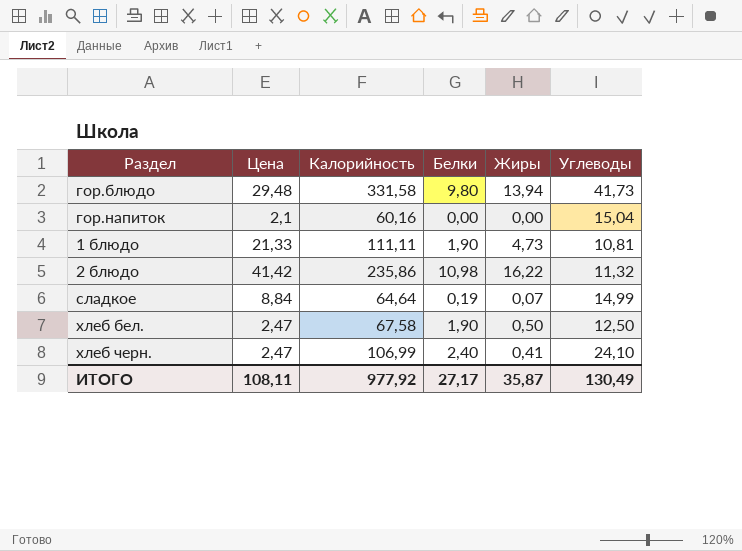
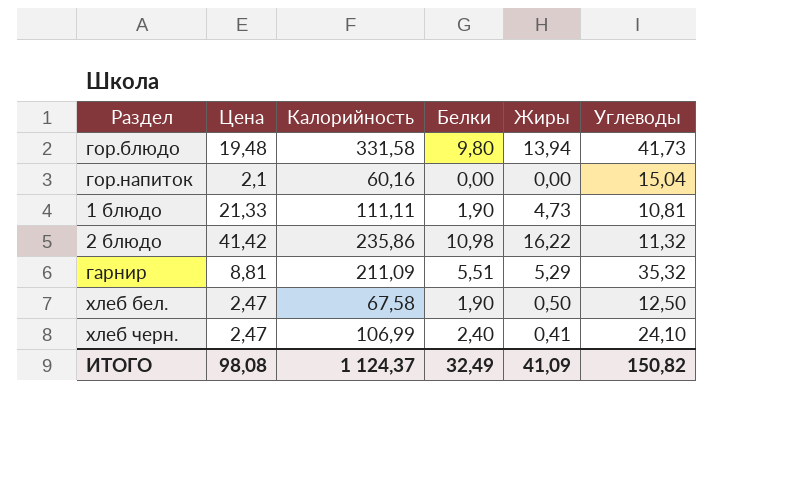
row сладкое: 8,84 | 64,64 | 0,19 | 0,07 | 14,99 -> none
гор.блюдо | Цена: 29,48 -> 19,48
row гарнир: none -> 8,81 | 211,09 | 5,51 | 5,29 | 35,32
ИТОГО | Цена: 108,11 -> 98,08
ИТОГО | Калорийность: 977,92 -> 1 124,37
ИТОГО | Белки: 27,17 -> 32,49
ИТОГО | Жиры: 35,87 -> 41,09
ИТОГО | Углеводы: 130,49 -> 150,82

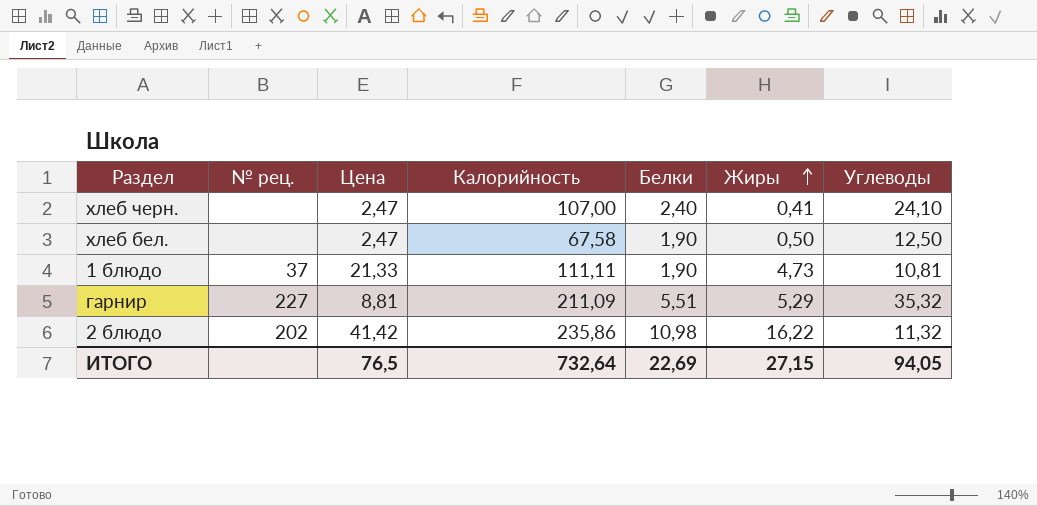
row order: none -> Жиры ascending
column № рец. | position: none -> 2
row гор.блюдо: 19,48 | 331,58 | 9,80 | 13,94 | 41,73 -> none
row гор.напиток: 2,1 | 60,16 | 0,00 | 0,00 | 15,04 -> none
хлеб черн. | Калорийность: 106,99 -> 107,00
ИТОГО | Цена: 98,08 -> 76,5
ИТОГО | Калорийность: 1 124,37 -> 732,64
ИТОГО | Белки: 32,49 -> 22,69
ИТОГО | Жиры: 41,09 -> 27,15
ИТОГО | Углеводы: 150,82 -> 94,05

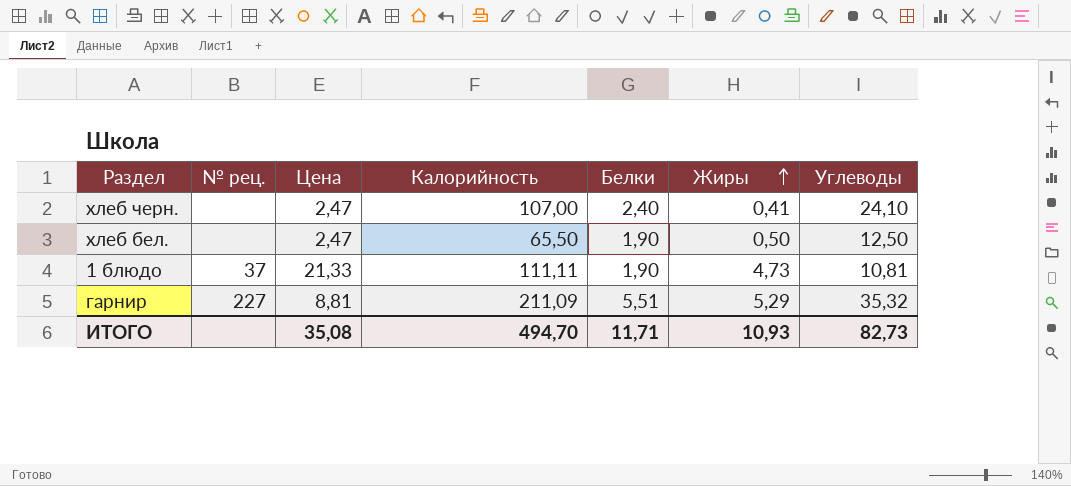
row 2 блюдо: 202 | 41,42 | 235,86 | 10,98 | 16,22 | 11,32 -> none
хлеб бел. | Калорийность: 67,58 -> 65,50
ИТОГО | Цена: 76,5 -> 35,08
ИТОГО | Калорийность: 732,64 -> 494,70
ИТОГО | Белки: 22,69 -> 11,71
ИТОГО | Жиры: 27,15 -> 10,93
ИТОГО | Углеводы: 94,05 -> 82,73

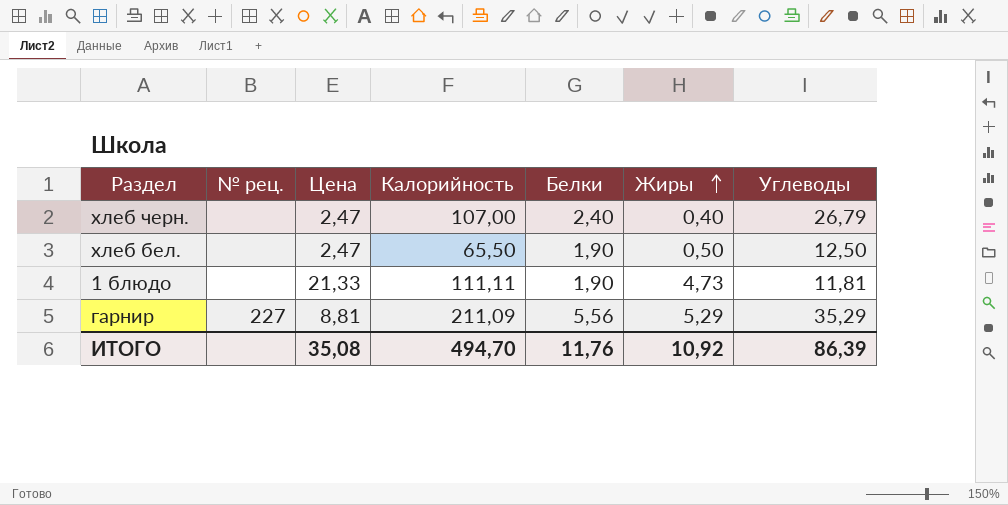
хлеб черн. | Жиры: 0,41 -> 0,40
хлеб черн. | Углеводы: 24,10 -> 26,79
1 блюдо | № рец.: 37 -> none
1 блюдо | Углеводы: 10,81 -> 11,81
гарнир | Белки: 5,51 -> 5,56
гарнир | Углеводы: 35,32 -> 35,29
ИТОГО | Белки: 11,71 -> 11,76
ИТОГО | Жиры: 10,93 -> 10,92
ИТОГО | Углеводы: 82,73 -> 86,39

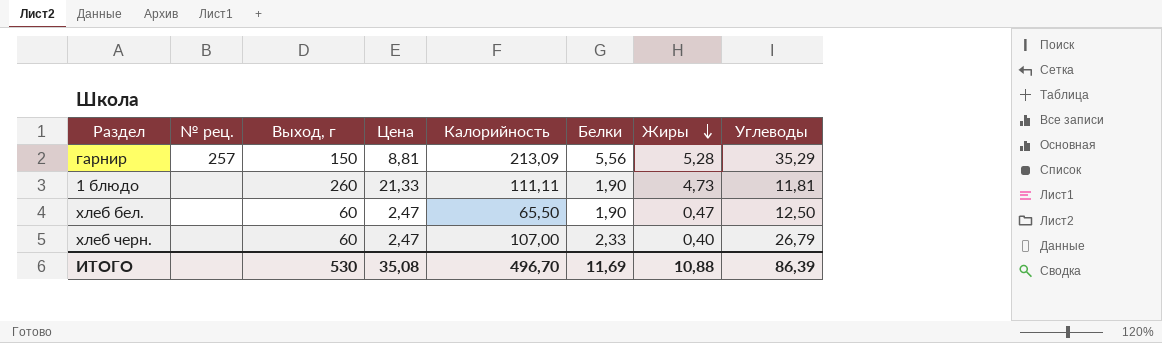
row order: Жиры ascending -> Жиры descending
column Выход, г | position: none -> 3
гарнир | № рец.: 227 -> 257
гарнир | Калорийность: 211,09 -> 213,09
гарнир | Жиры: 5,29 -> 5,28
хлеб бел. | Жиры: 0,50 -> 0,47
хлеб черн. | Белки: 2,40 -> 2,33
ИТОГО | Калорийность: 494,70 -> 496,70
ИТОГО | Белки: 11,76 -> 11,69
ИТОГО | Жиры: 10,92 -> 10,88

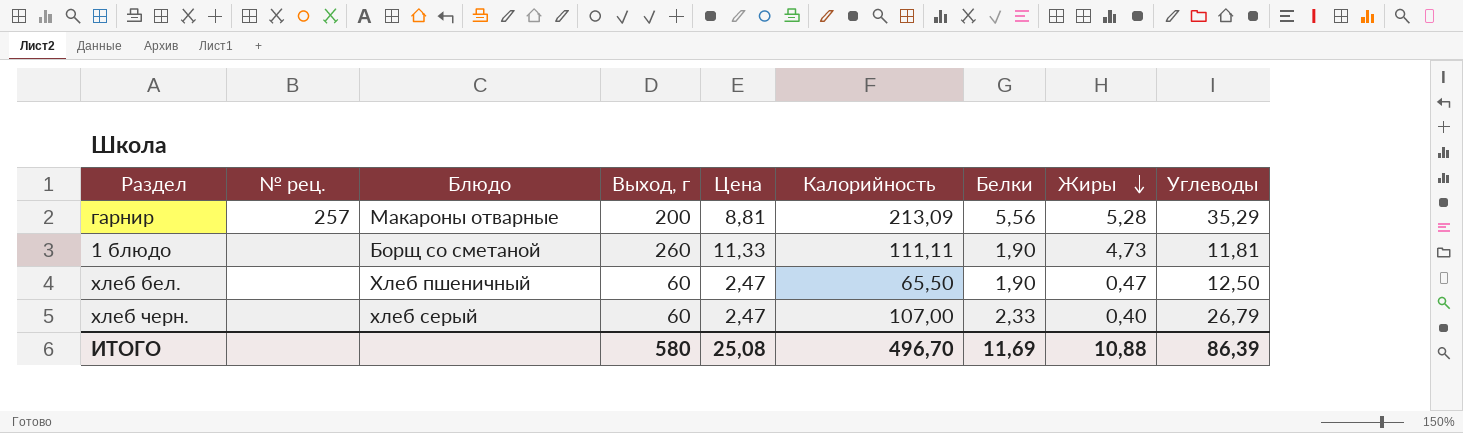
column Блюдо | position: none -> 3
гарнир | Выход, г: 150 -> 200
1 блюдо | Цена: 21,33 -> 11,33
ИТОГО | Выход, г: 530 -> 580
ИТОГО | Цена: 35,08 -> 25,08

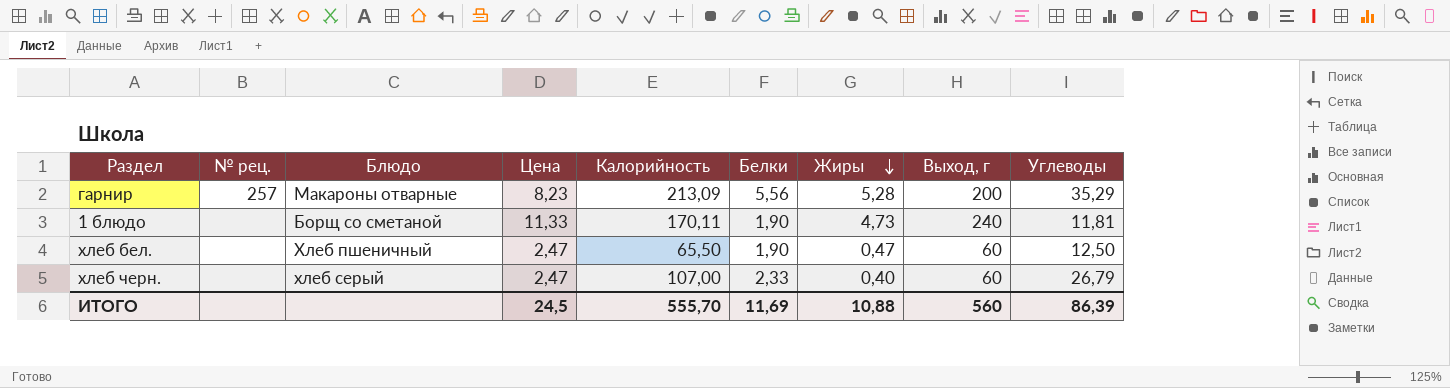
column Выход, г | position: 4 -> 8
гарнир | Цена: 8,81 -> 8,23
1 блюдо | Калорийность: 111,11 -> 170,11
1 блюдо | Выход, г: 260 -> 240
ИТОГО | Цена: 25,08 -> 24,5
ИТОГО | Калорийность: 496,70 -> 555,70
ИТОГО | Выход, г: 580 -> 560

